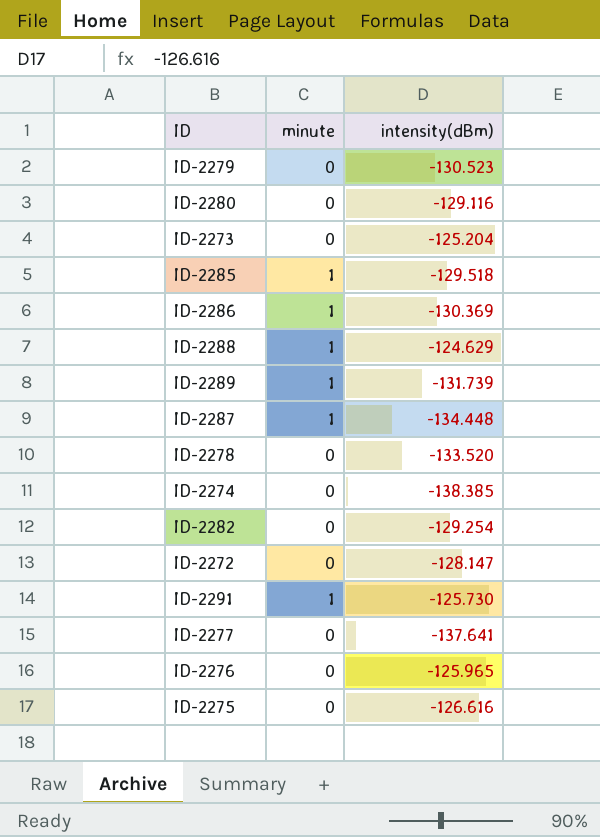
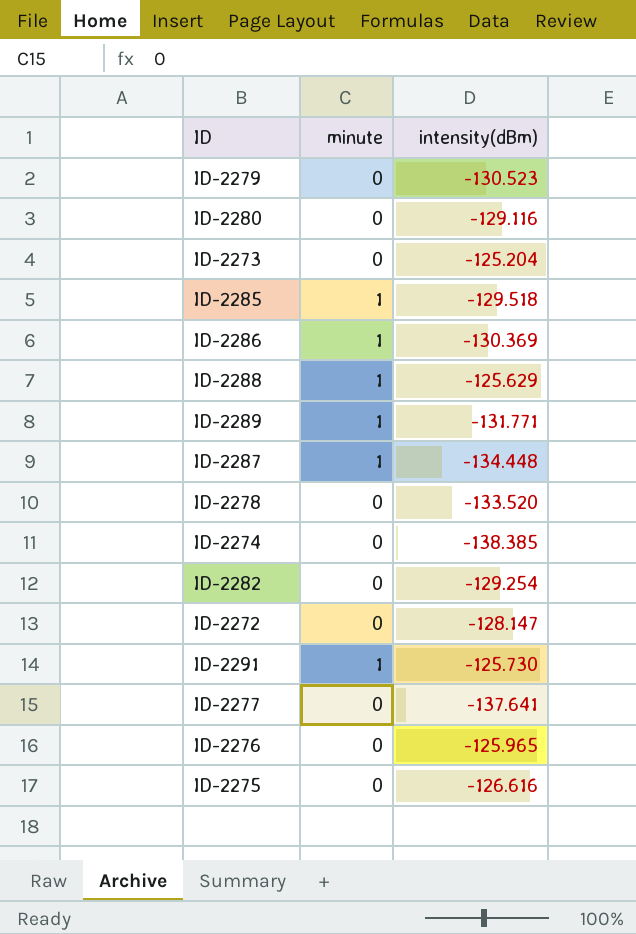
ID-2288 | intensity(dBm): -124.629 -> -125.629
ID-2289 | intensity(dBm): -131.739 -> -131.771

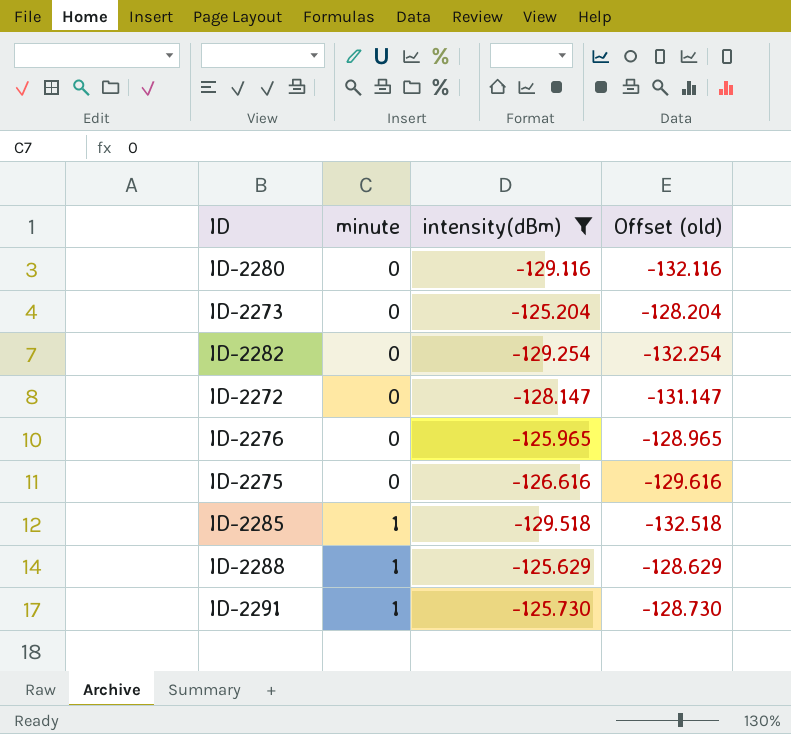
filter: none -> intensity(dBm) >= -129.518
row order: none -> minute ascending
column Offset (old) | formula: none -> [intensity(dBm)] - 3

